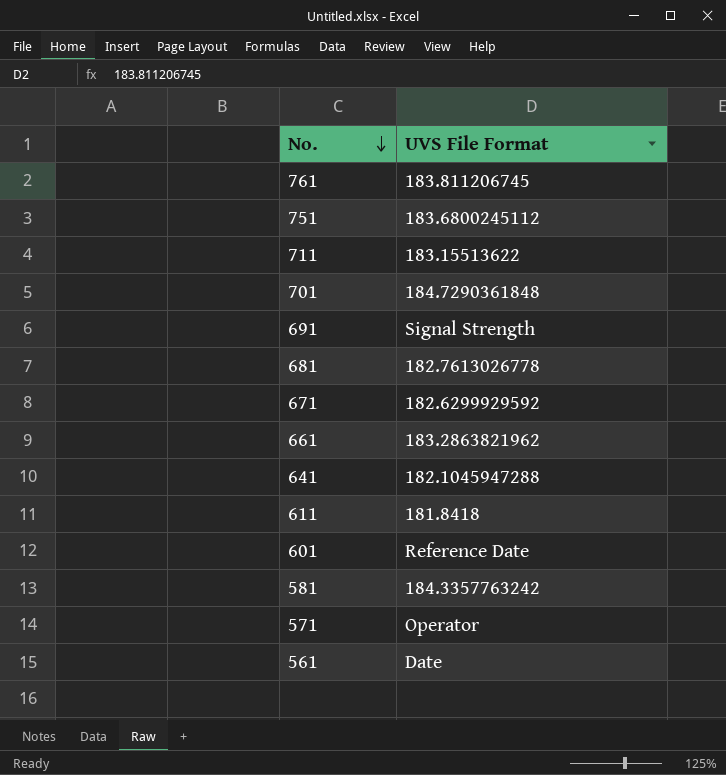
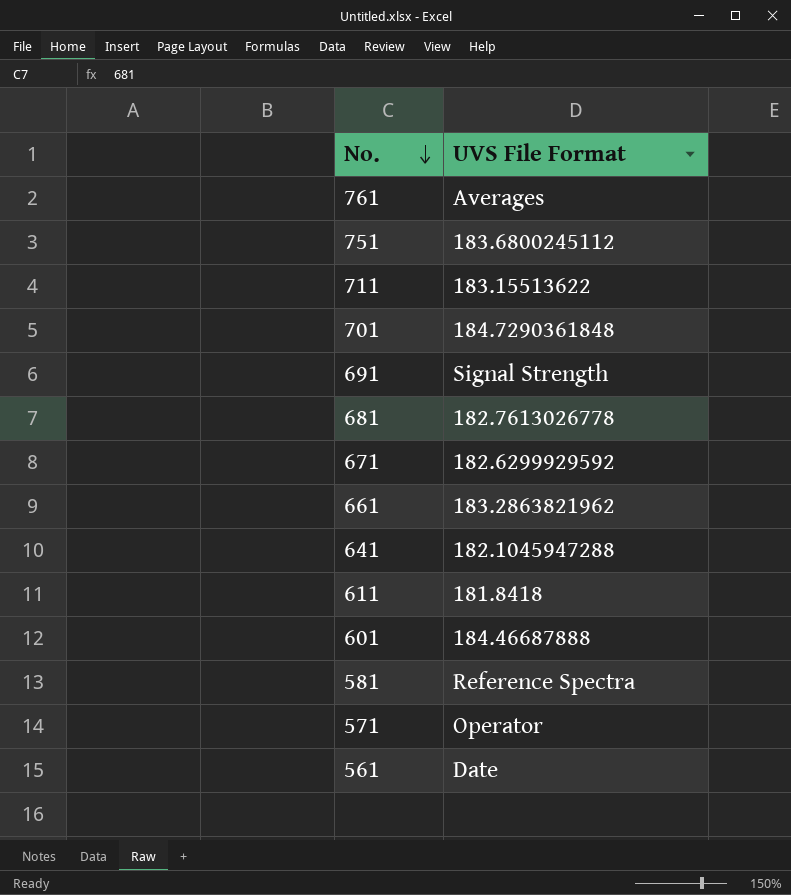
761 | UVS File Format: 183.811206745 -> Averages
601 | UVS File Format: Reference Date -> 184.46687888
581 | UVS File Format: 184.3357763242 -> Reference Spectra

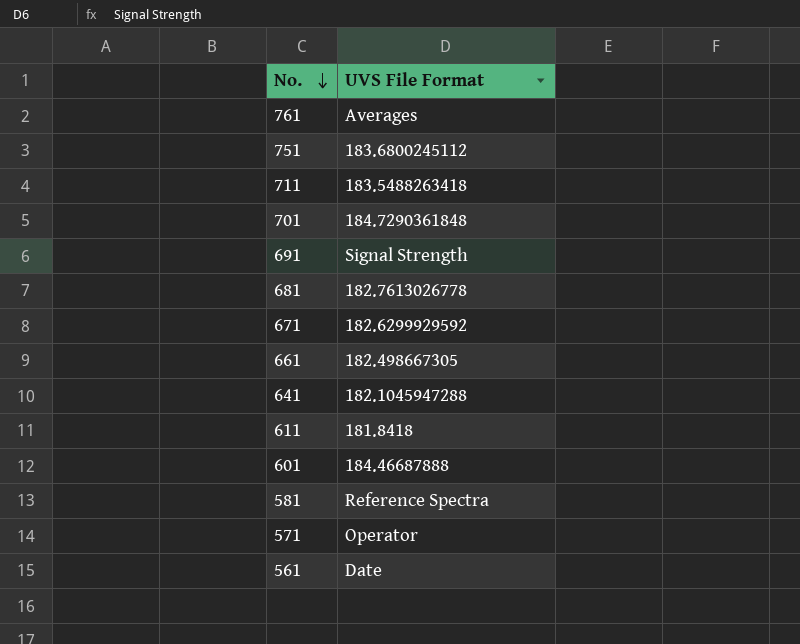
711 | UVS File Format: 183.15513622 -> 183.5488263418
661 | UVS File Format: 183.2863821962 -> 182.498667305

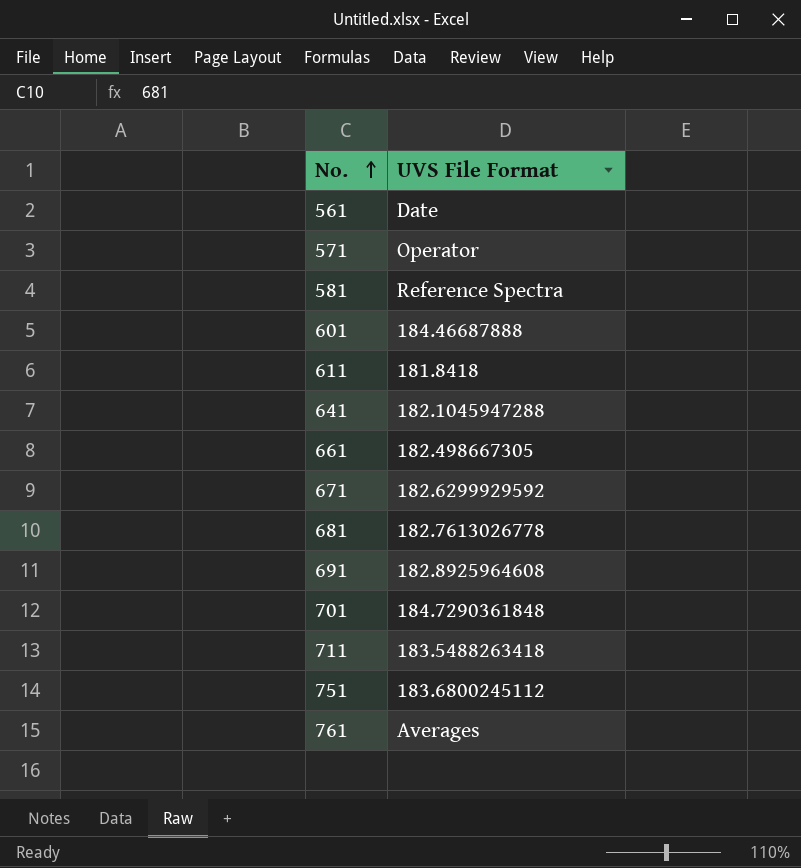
row order: No. descending -> No. ascending
691 | UVS File Format: Signal Strength -> 182.8925964608

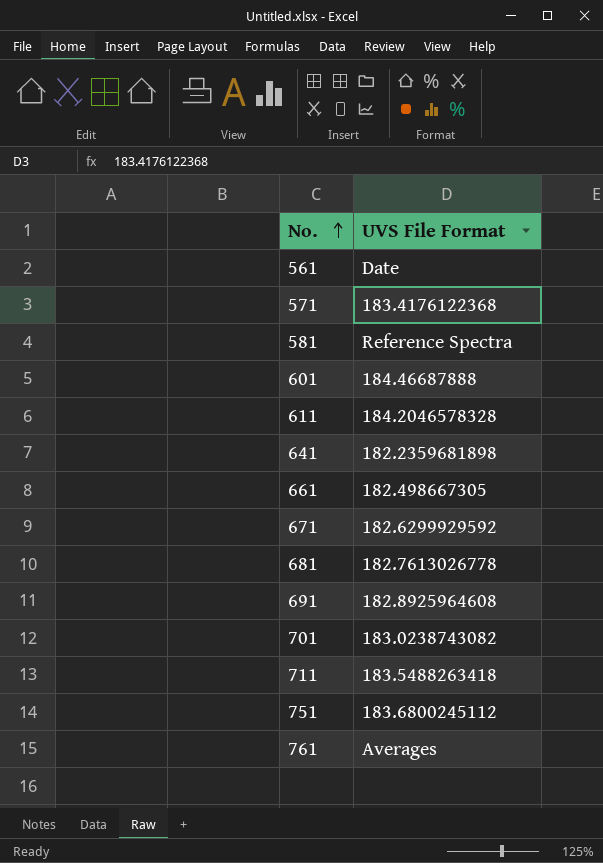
571 | UVS File Format: Operator -> 183.4176122368
611 | UVS File Format: 181.8418 -> 184.2046578328
641 | UVS File Format: 182.1045947288 -> 182.2359681898
701 | UVS File Format: 184.7290361848 -> 183.0238743082

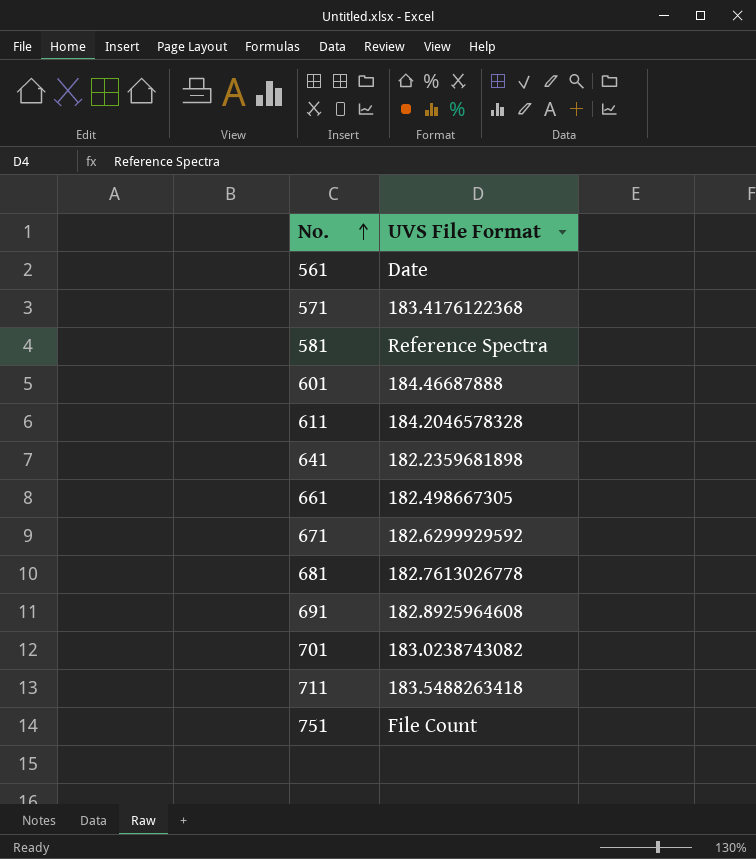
row 761: Averages -> none
751 | UVS File Format: 183.6800245112 -> File Count

